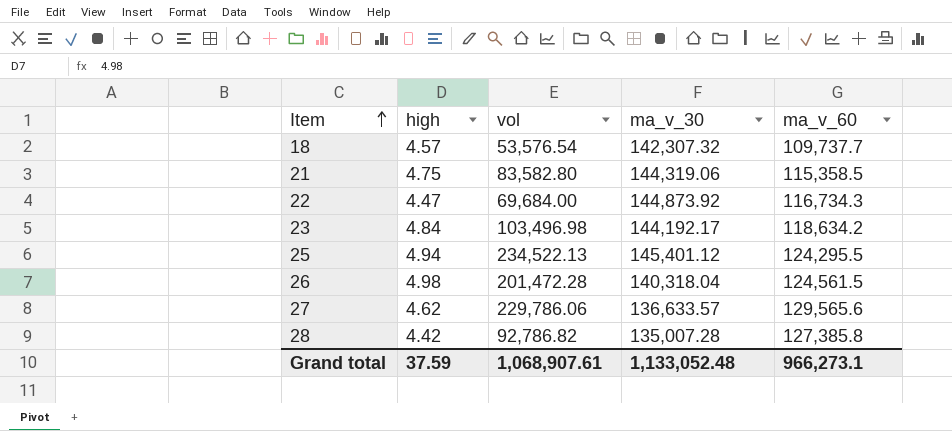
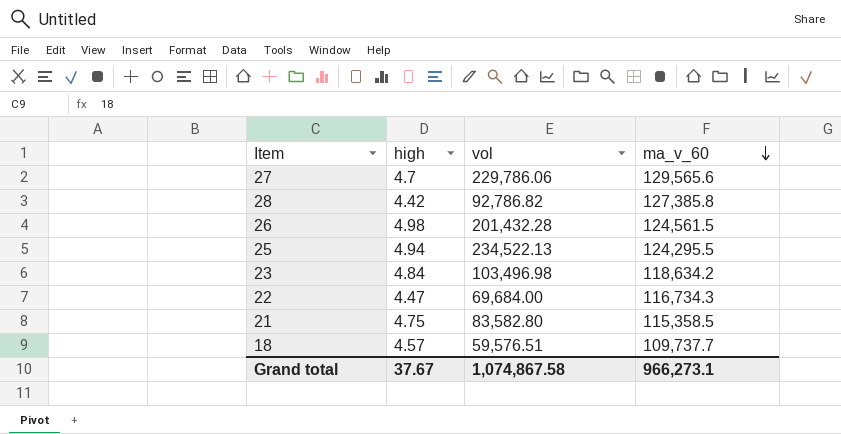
row order: Item ascending -> ma_v_60 descending
column ma_v_30 | position: 4 -> none
27 | high: 4.62 -> 4.7
26 | vol: 201,472.28 -> 201,432.28
18 | vol: 53,576.54 -> 59,576.51
Grand total | high: 37.59 -> 37.67
Grand total | vol: 1,068,907.61 -> 1,074,867.58

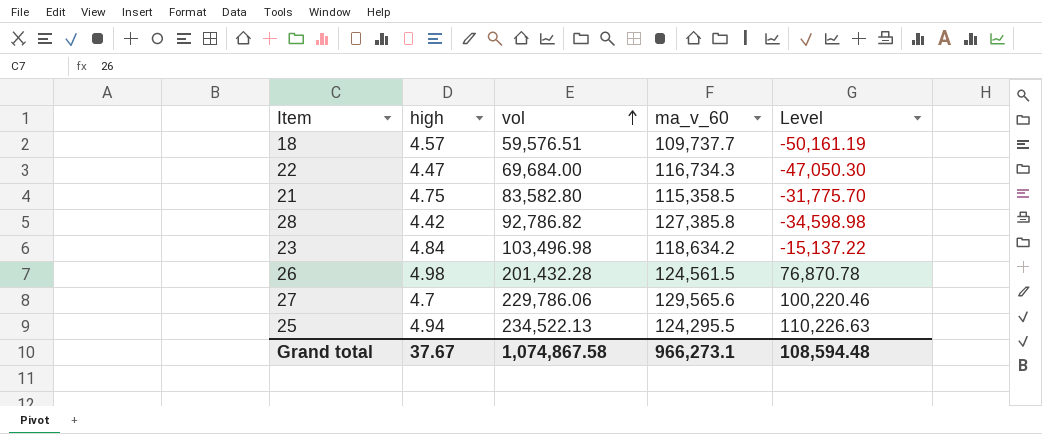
row order: ma_v_60 descending -> vol ascending
column Level | formula: none -> [vol] - [ma_v_60]

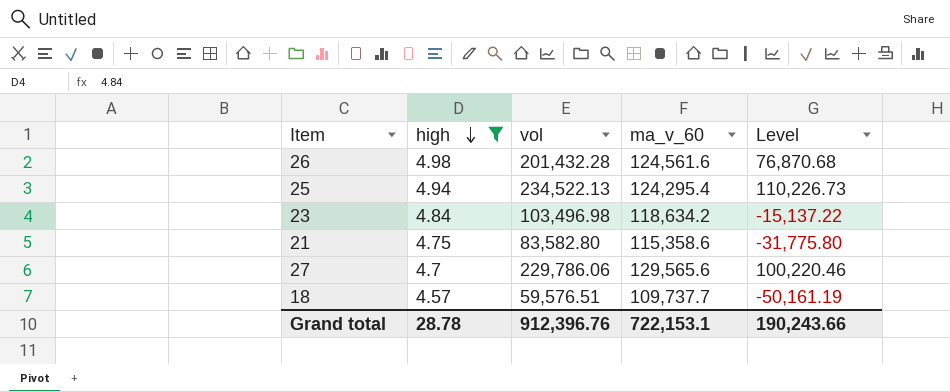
filter: none -> high >= 4.57
row order: vol ascending -> high descending
26 | ma_v_60: 124,561.5 -> 124,561.6
26 | Level: 76,870.78 -> 76,870.68
25 | ma_v_60: 124,295.5 -> 124,295.4
25 | Level: 110,226.63 -> 110,226.73
21 | ma_v_60: 115,358.5 -> 115,358.6
21 | Level: -31,775.70 -> -31,775.80
Grand total | high: 37.67 -> 28.78
Grand total | vol: 1,074,867.58 -> 912,396.76
Grand total | ma_v_60: 966,273.1 -> 722,153.1
Grand total | Level: 108,594.48 -> 190,243.66

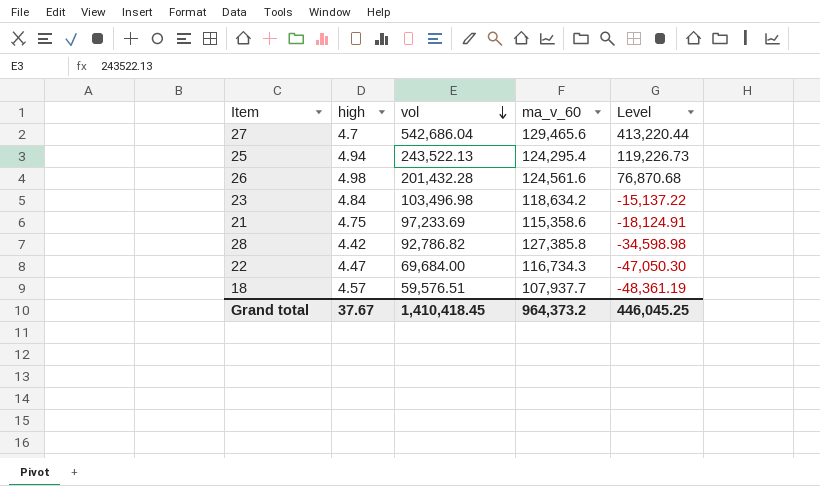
filter: high >= 4.57 -> none
row order: high descending -> vol descending
27 | vol: 229,786.06 -> 542,686.04
27 | ma_v_60: 129,565.6 -> 129,465.6
27 | Level: 100,220.46 -> 413,220.44
25 | vol: 234,522.13 -> 243,522.13
25 | Level: 110,226.73 -> 119,226.73
21 | vol: 83,582.80 -> 97,233.69
21 | Level: -31,775.80 -> -18,124.91
18 | ma_v_60: 109,737.7 -> 107,937.7
18 | Level: -50,161.19 -> -48,361.19
Grand total | high: 28.78 -> 37.67
Grand total | vol: 912,396.76 -> 1,410,418.45
Grand total | ma_v_60: 722,153.1 -> 964,373.2
Grand total | Level: 190,243.66 -> 446,045.25

